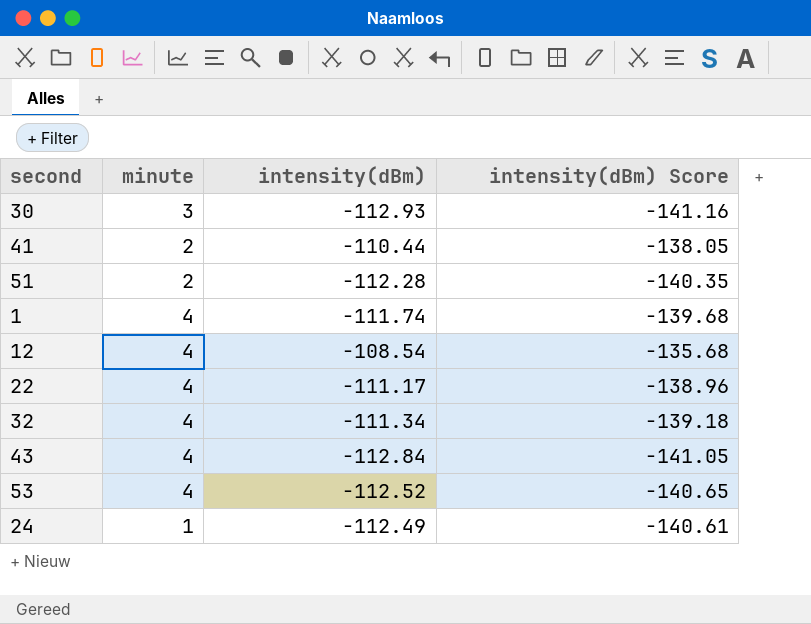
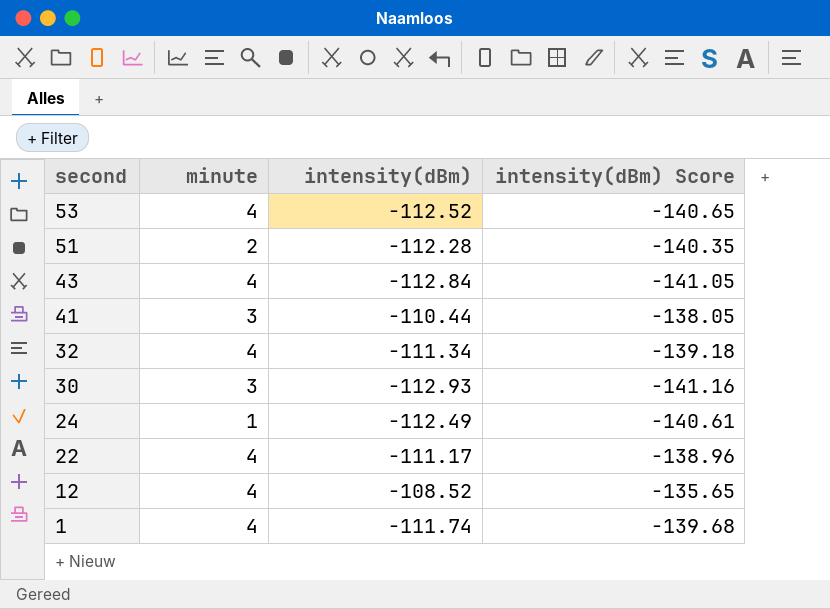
row order: none -> second descending
41 | minute: 2 -> 3
12 | intensity(dBm): -108.54 -> -108.52
12 | intensity(dBm) Score: -135.68 -> -135.65

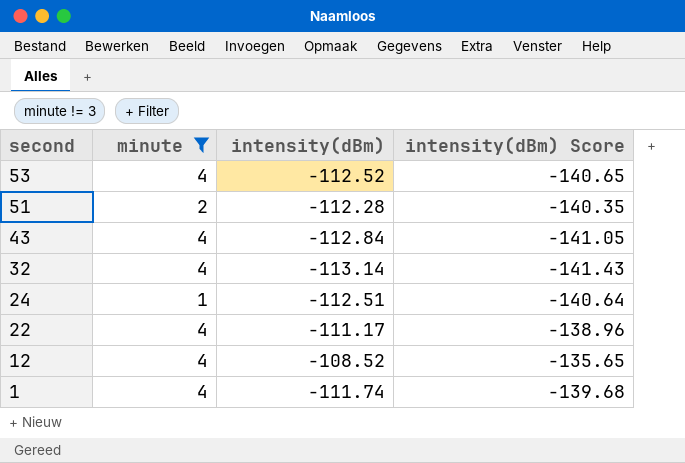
filter: none -> minute != 3
32 | intensity(dBm): -111.34 -> -113.14
32 | intensity(dBm) Score: -139.18 -> -141.43
24 | intensity(dBm): -112.49 -> -112.51
24 | intensity(dBm) Score: -140.61 -> -140.64

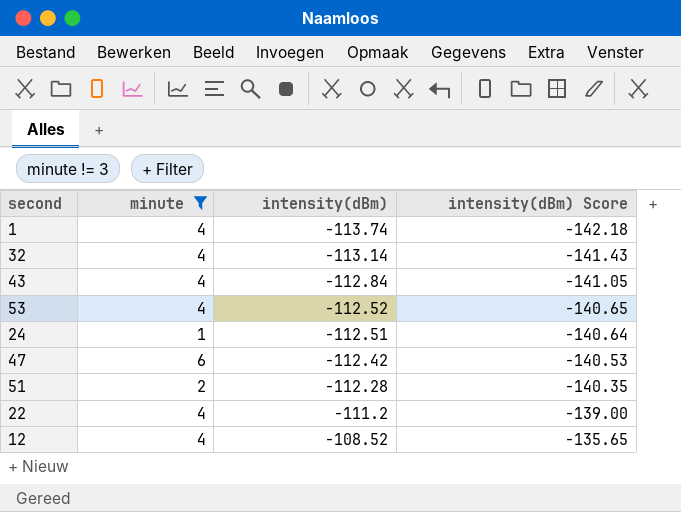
row order: second descending -> intensity(dBm) ascending
1 | intensity(dBm): -111.74 -> -113.74
1 | intensity(dBm) Score: -139.68 -> -142.18
row 47: none -> 6 | -112.42 | -140.53
22 | intensity(dBm): -111.17 -> -111.2
22 | intensity(dBm) Score: -138.96 -> -139.00

